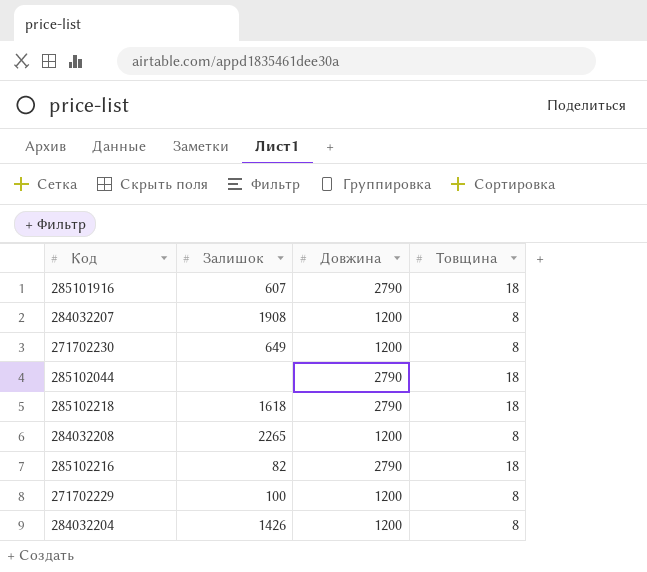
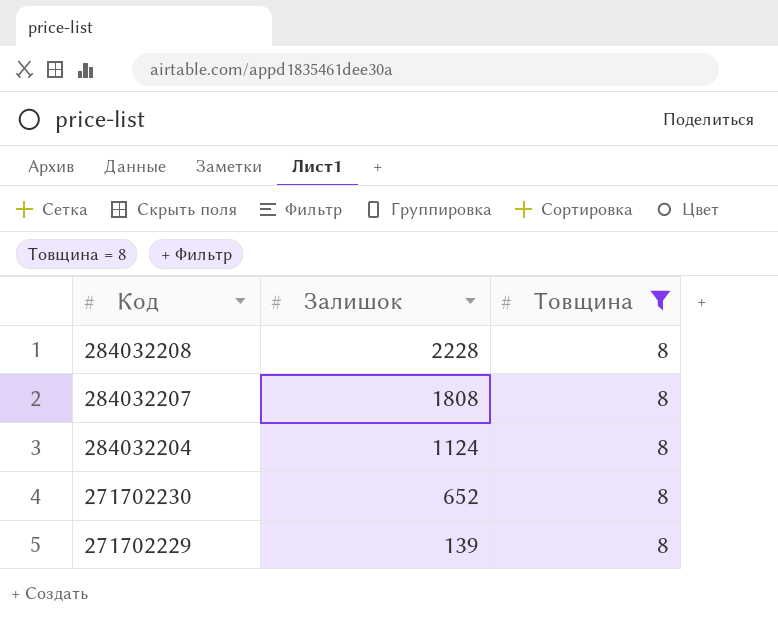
filter: none -> Товщина = 8
row order: none -> Код descending
column Довжина | position: 3 -> none
284032208 | Залишок: 2265 -> 2228
284032207 | Залишок: 1908 -> 1808
284032204 | Залишок: 1426 -> 1124
271702230 | Залишок: 649 -> 652
271702229 | Залишок: 100 -> 139

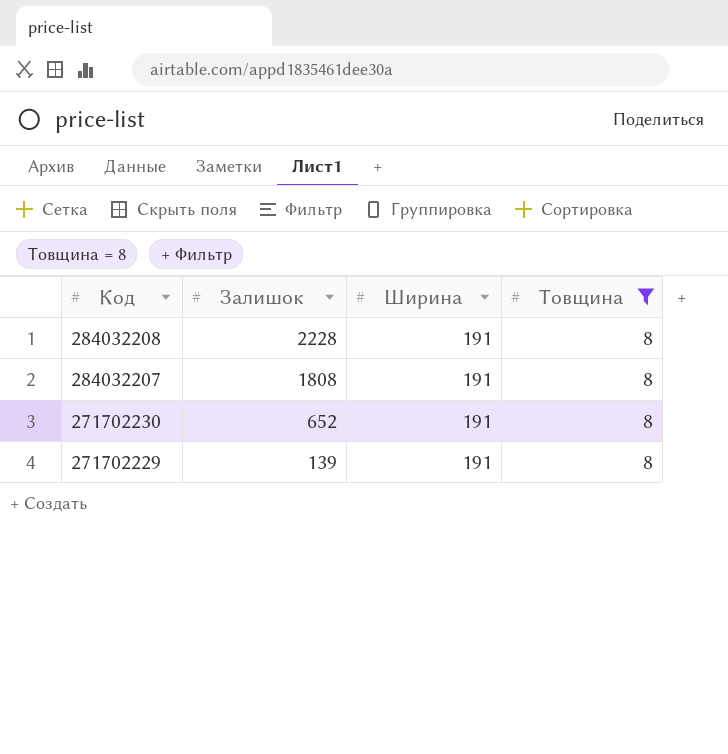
column Ширина | position: none -> 3
row 284032204: 1124 | 8 -> none

